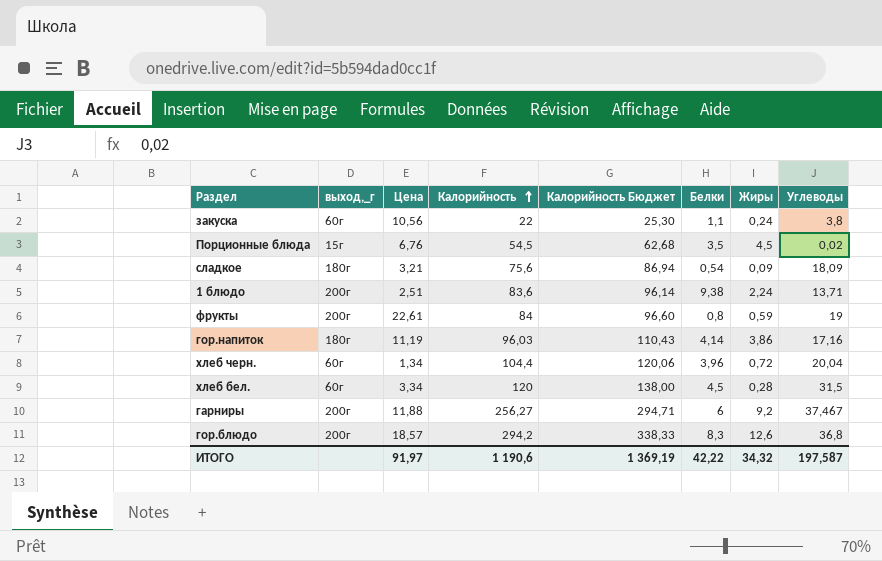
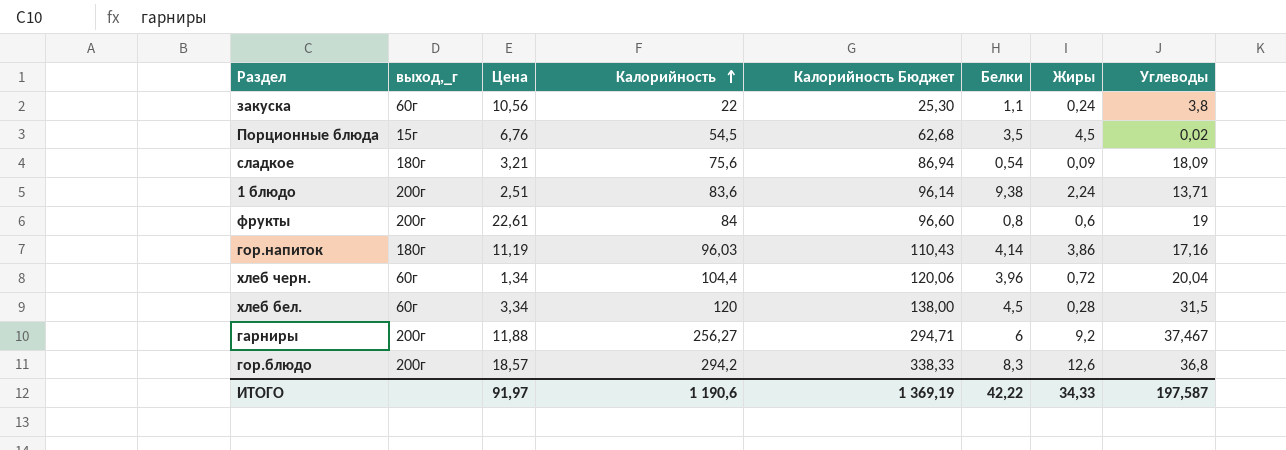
фрукты | Жиры: 0,59 -> 0,6
ИТОГО | Жиры: 34,32 -> 34,33

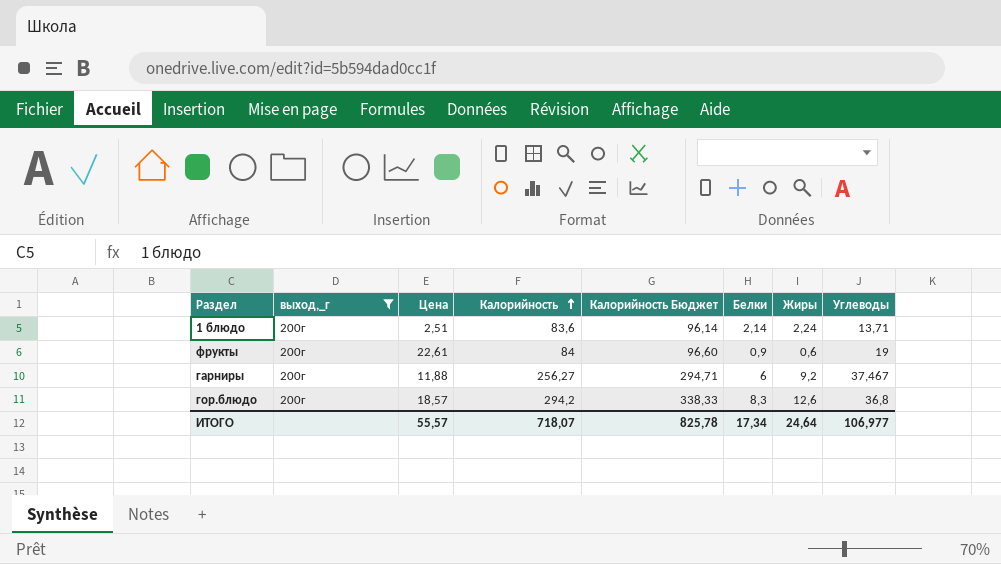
filter: none -> выход,_г = 200г
1 блюдо | Белки: 9,38 -> 2,14
фрукты | Белки: 0,8 -> 0,9
ИТОГО | Цена: 91,97 -> 55,57
ИТОГО | Калорийность: 1 190,6 -> 718,07
ИТОГО | Калорийность Бюджет: 1 369,19 -> 825,78
ИТОГО | Белки: 42,22 -> 17,34
ИТОГО | Жиры: 34,33 -> 24,64
ИТОГО | Углеводы: 197,587 -> 106,977

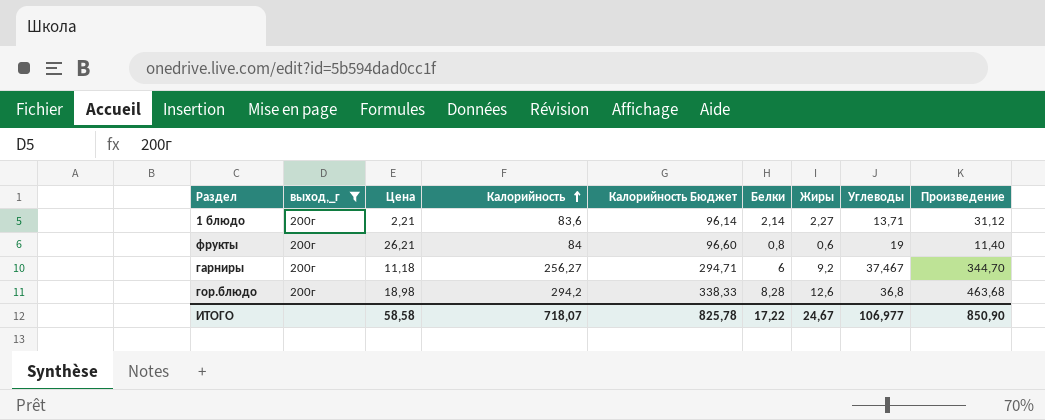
column Произведение | formula: none -> [Жиры] * [Углеводы]
1 блюдо | Цена: 2,51 -> 2,21
1 блюдо | Жиры: 2,24 -> 2,27
фрукты | Цена: 22,61 -> 26,21
фрукты | Белки: 0,9 -> 0,8
гарниры | Цена: 11,88 -> 11,18
гор.блюдо | Цена: 18,57 -> 18,98
гор.блюдо | Белки: 8,3 -> 8,28
ИТОГО | Цена: 55,57 -> 58,58
ИТОГО | Белки: 17,34 -> 17,22
ИТОГО | Жиры: 24,64 -> 24,67

